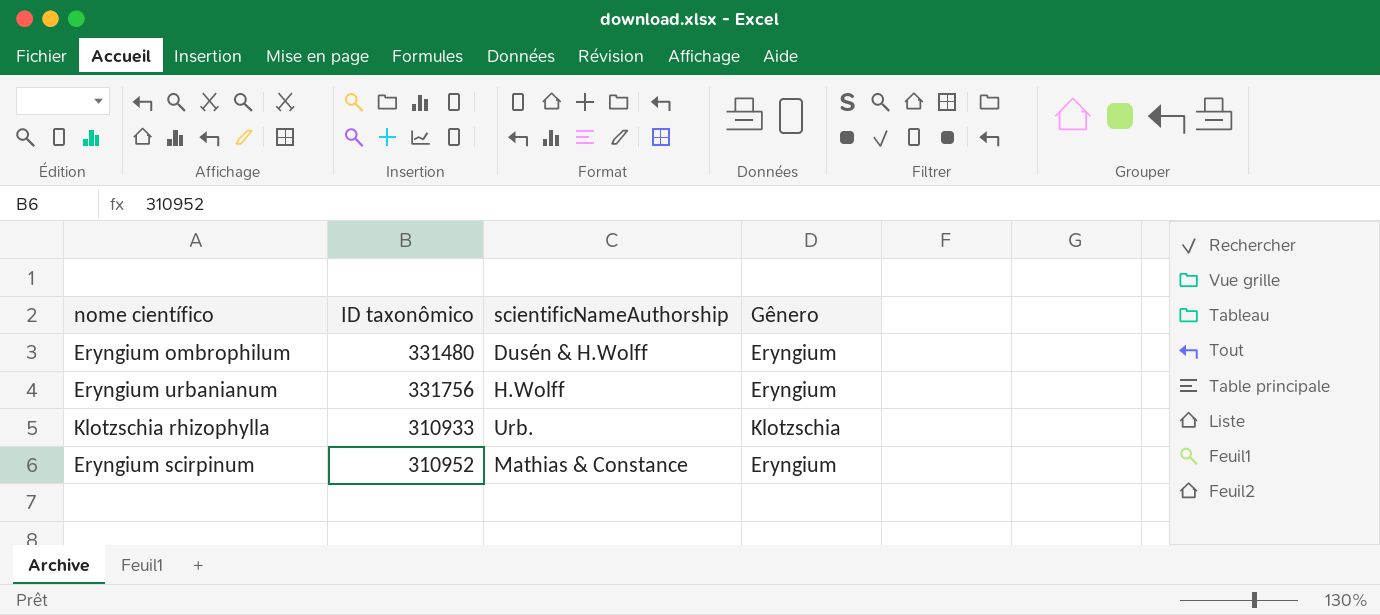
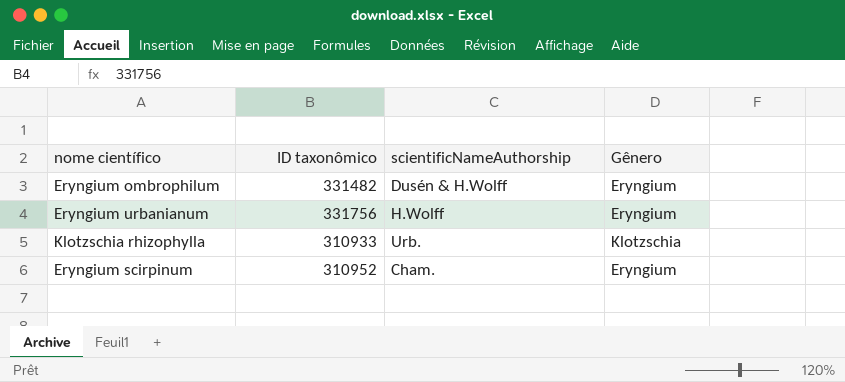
Eryngium ombrophilum | ID taxonômico: 331480 -> 331482
Eryngium scirpinum | scientificNameAuthorship: Mathias & Constance -> Cham.

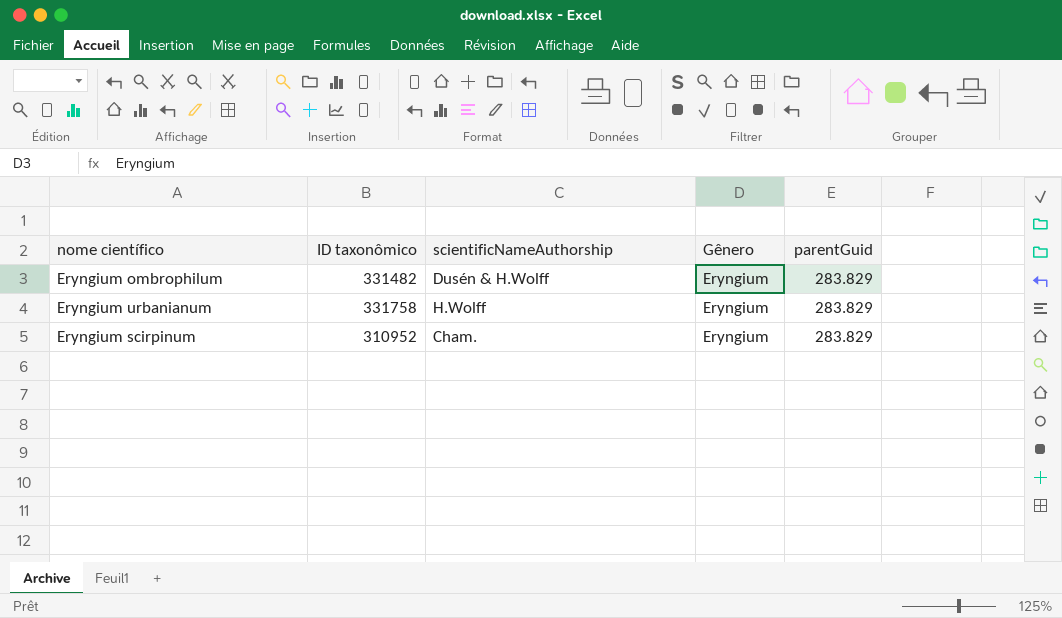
column parentGuid | position: none -> 5
row Klotzschia rhizophylla: 310933 | Urb. | Klotzschia -> none
Eryngium urbanianum | ID taxonômico: 331756 -> 331758

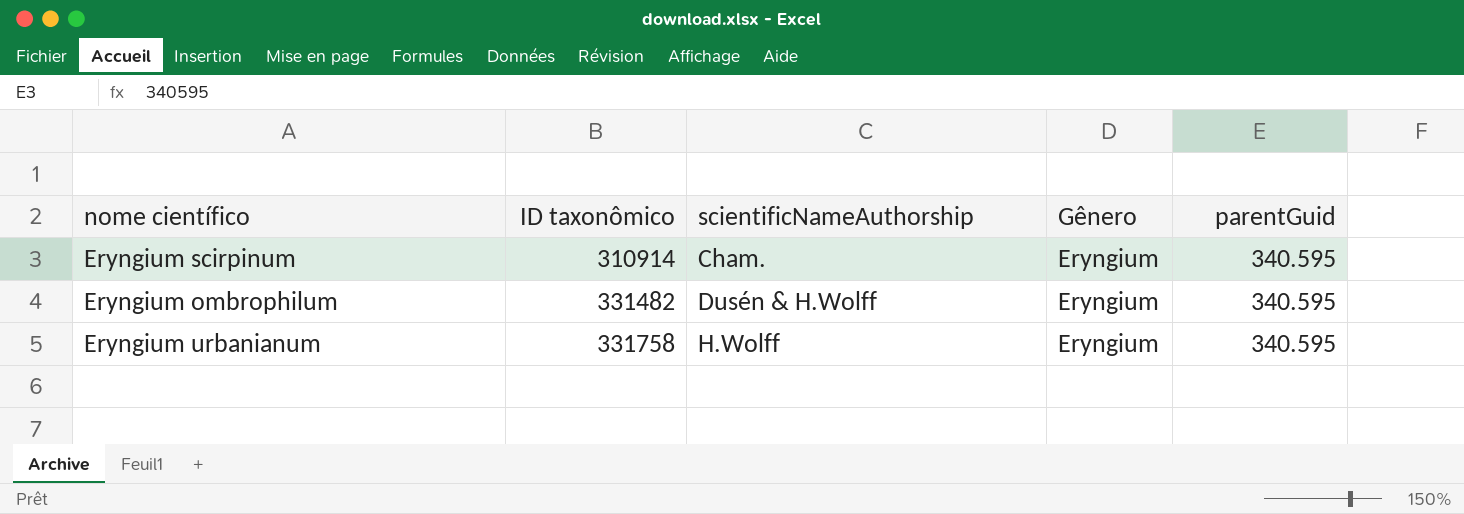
row order: none -> ID taxonômico ascending
Eryngium scirpinum | ID taxonômico: 310952 -> 310914
Eryngium scirpinum | parentGuid: 283.829 -> 340.595
Eryngium ombrophilum | parentGuid: 283.829 -> 340.595
Eryngium urbanianum | parentGuid: 283.829 -> 340.595

